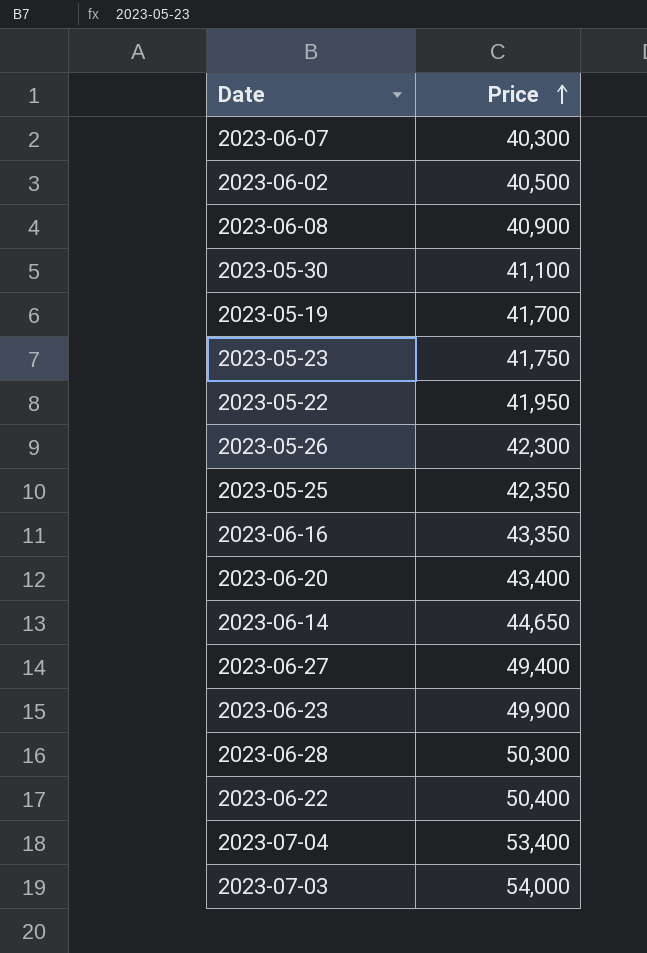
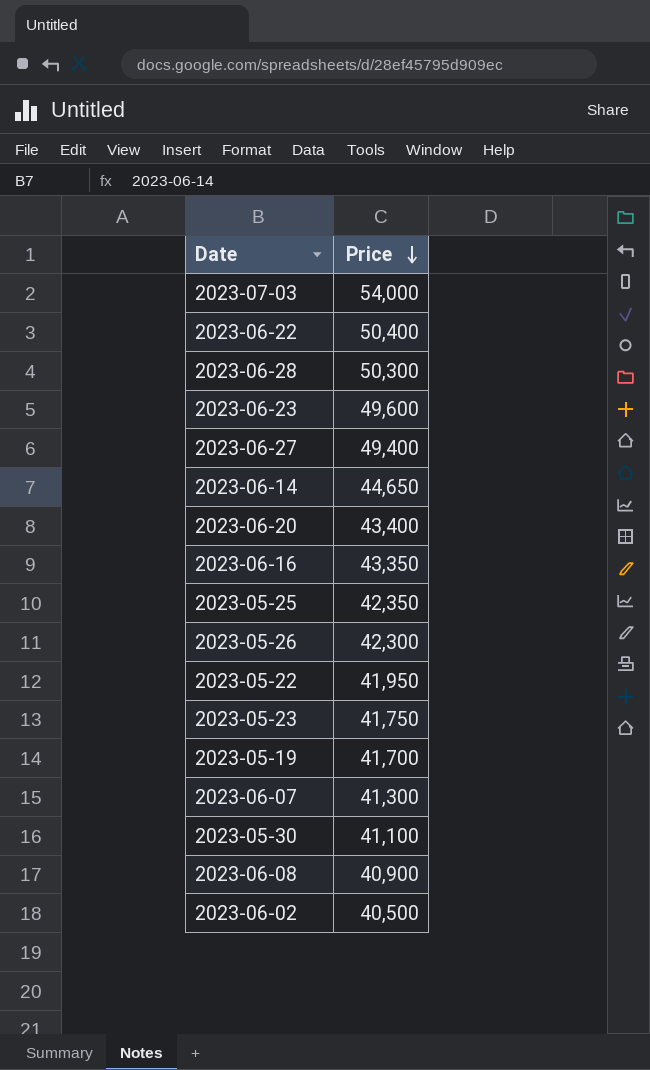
row order: Price ascending -> Price descending
row 2023-07-04: 53,400 -> none
2023-06-23 | Price: 49,900 -> 49,600
2023-06-07 | Price: 40,300 -> 41,300

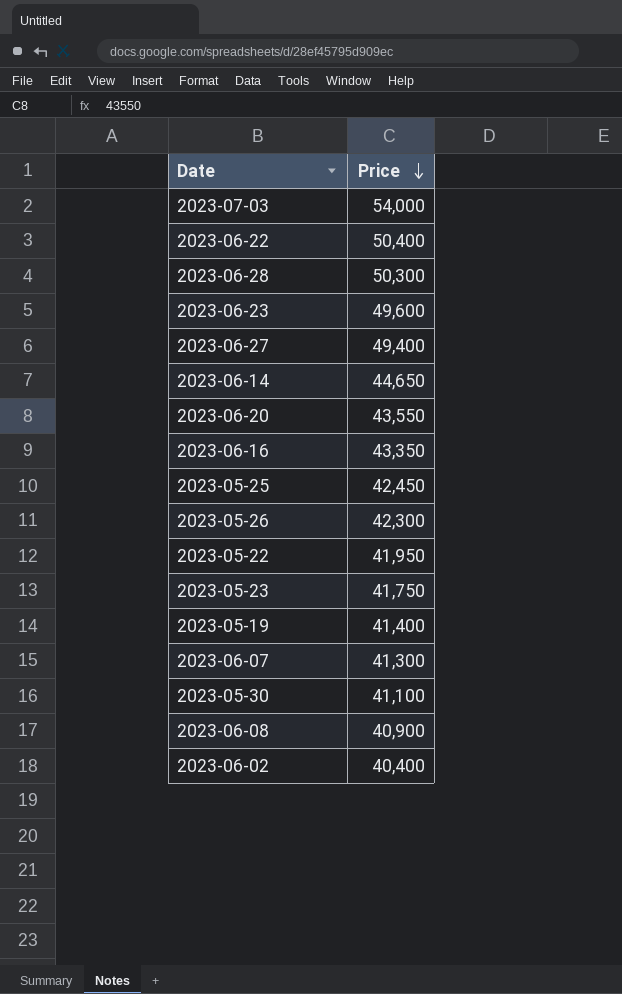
2023-06-20 | Price: 43,400 -> 43,550
2023-05-25 | Price: 42,350 -> 42,450
2023-05-19 | Price: 41,700 -> 41,400
2023-06-02 | Price: 40,500 -> 40,400

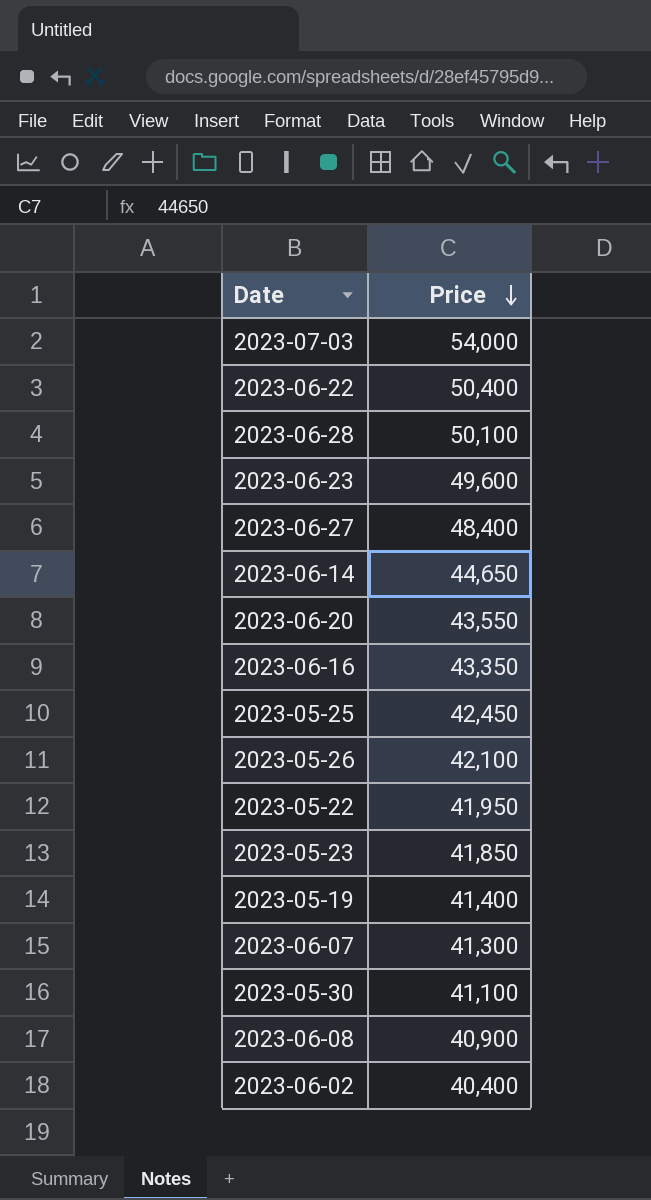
2023-06-28 | Price: 50,300 -> 50,100
2023-06-27 | Price: 49,400 -> 48,400
2023-05-26 | Price: 42,300 -> 42,100
2023-05-23 | Price: 41,750 -> 41,850

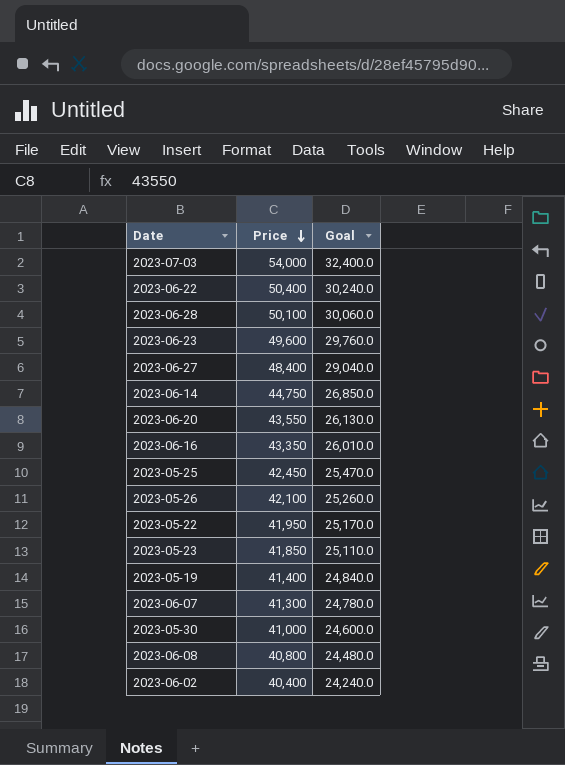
column Goal | formula: none -> [Price] * 0.6
2023-06-14 | Price: 44,650 -> 44,750
2023-05-30 | Price: 41,100 -> 41,000
2023-06-08 | Price: 40,900 -> 40,800

